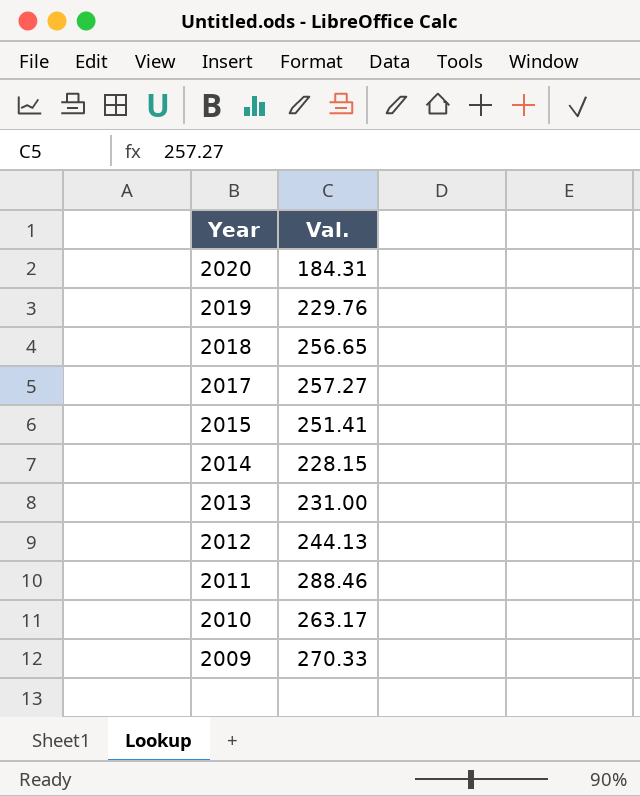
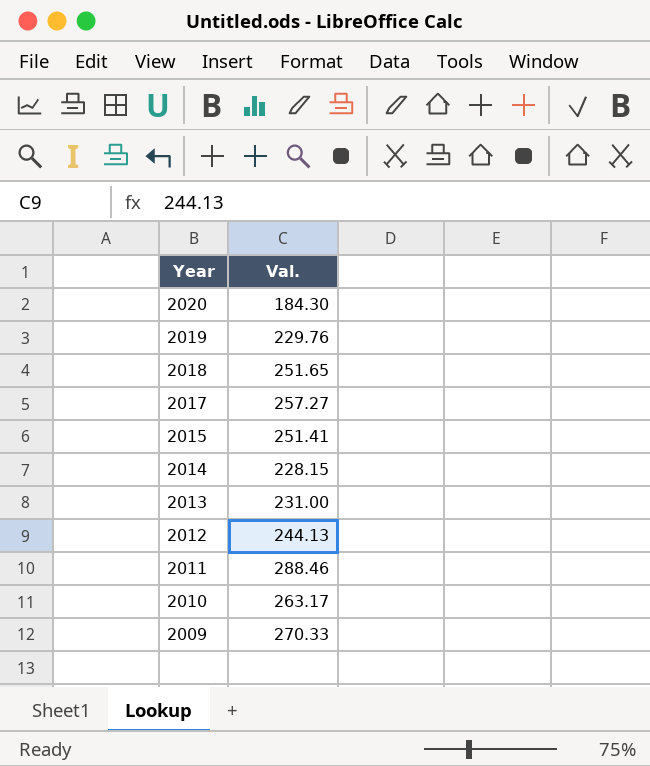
2020 | Val.: 184.31 -> 184.30
2018 | Val.: 256.65 -> 251.65

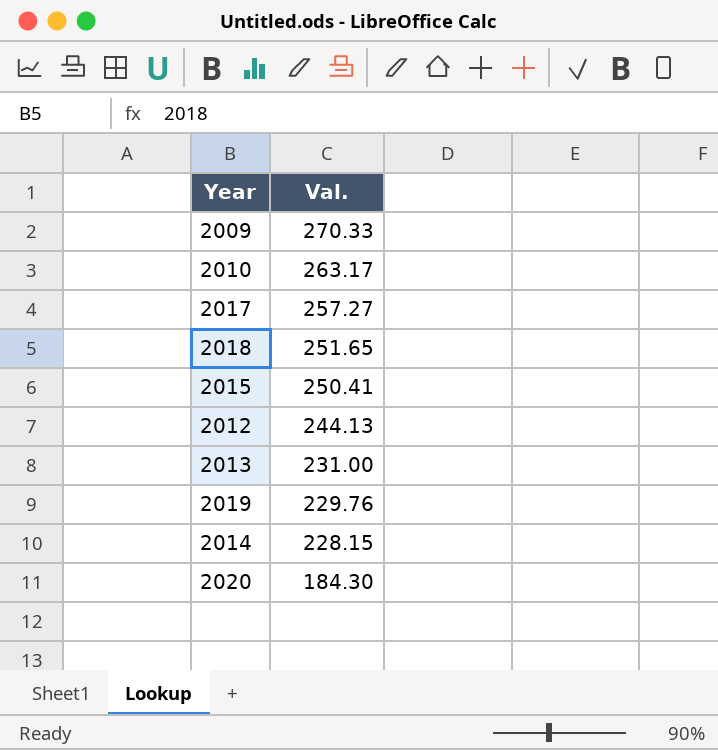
row order: Year descending -> Val. descending
row 2011: 288.46 -> none
2015 | Val.: 251.41 -> 250.41

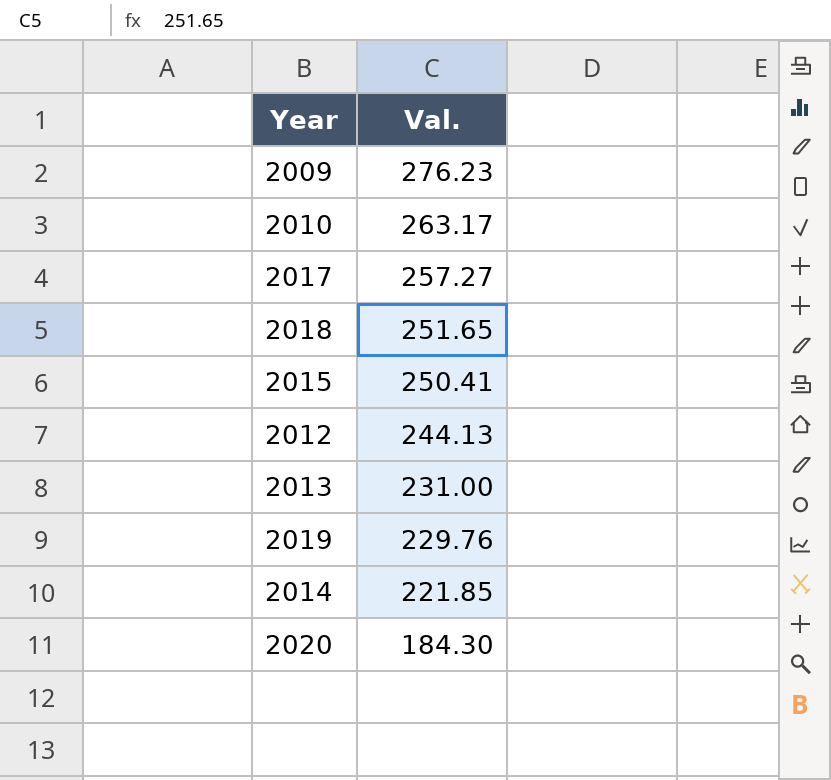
2009 | Val.: 270.33 -> 276.23
2014 | Val.: 228.15 -> 221.85

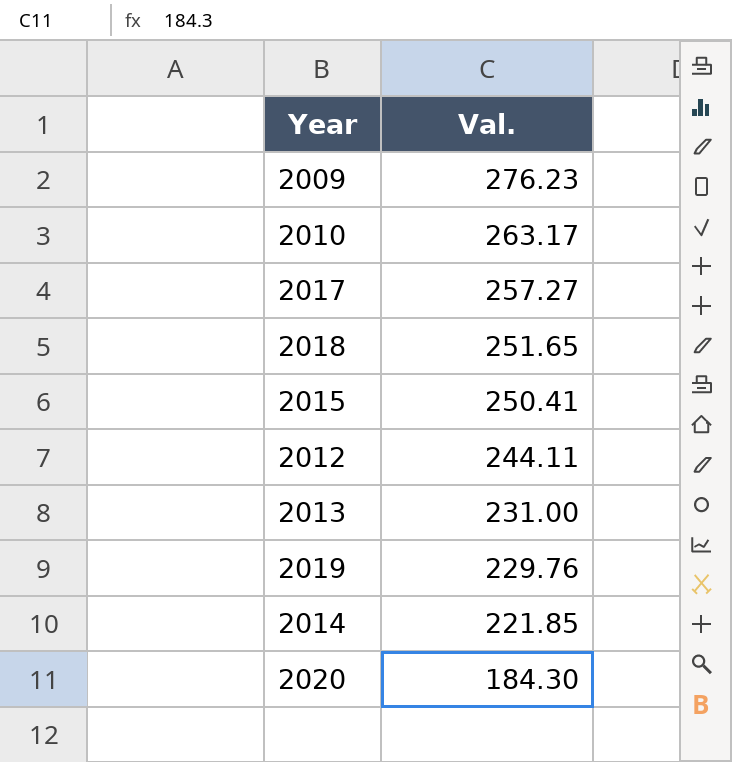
2012 | Val.: 244.13 -> 244.11

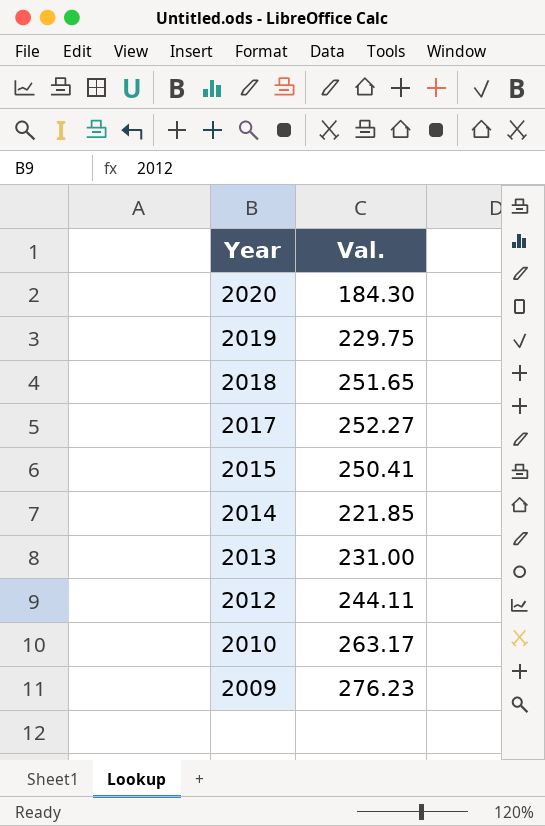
row order: Val. descending -> Year descending
2019 | Val.: 229.76 -> 229.75
2017 | Val.: 257.27 -> 252.27

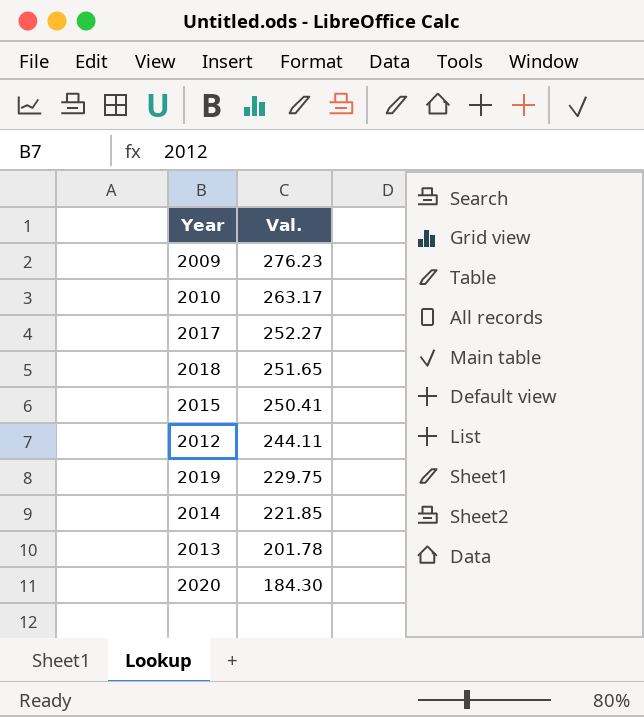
row order: Year descending -> Val. descending
2013 | Val.: 231.00 -> 201.78

